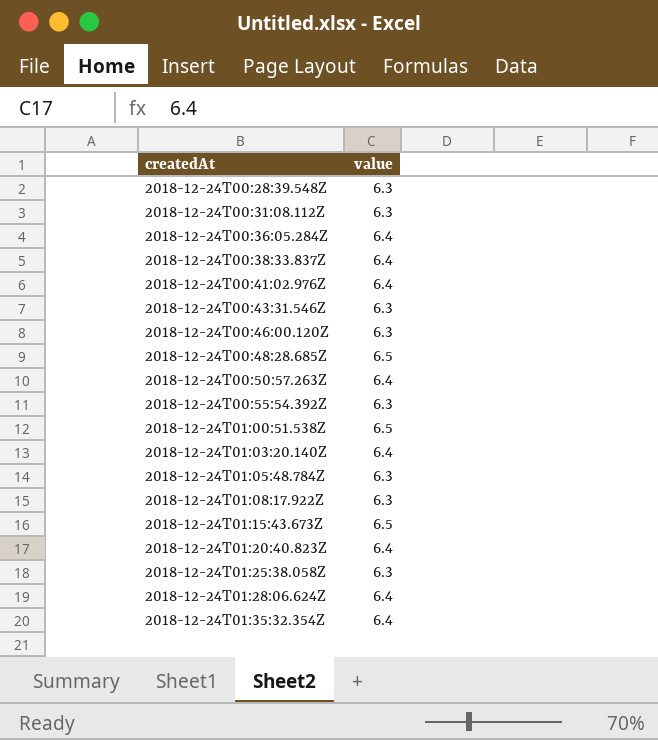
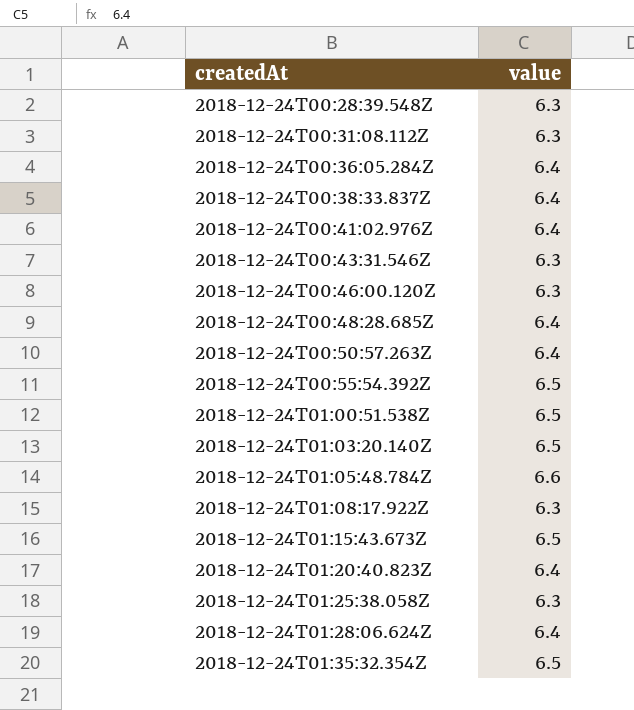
2018-12-24T00:48:28.685Z | value: 6.5 -> 6.4
2018-12-24T00:55:54.392Z | value: 6.3 -> 6.5
2018-12-24T01:03:20.140Z | value: 6.4 -> 6.5
2018-12-24T01:05:48.784Z | value: 6.3 -> 6.6
2018-12-24T01:35:32.354Z | value: 6.4 -> 6.5

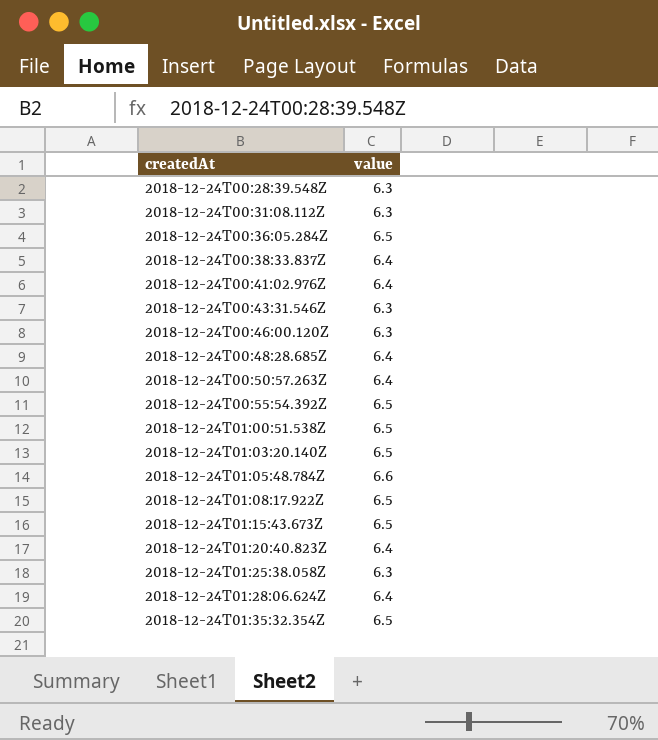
2018-12-24T00:36:05.284Z | value: 6.4 -> 6.5
2018-12-24T01:08:17.922Z | value: 6.3 -> 6.5

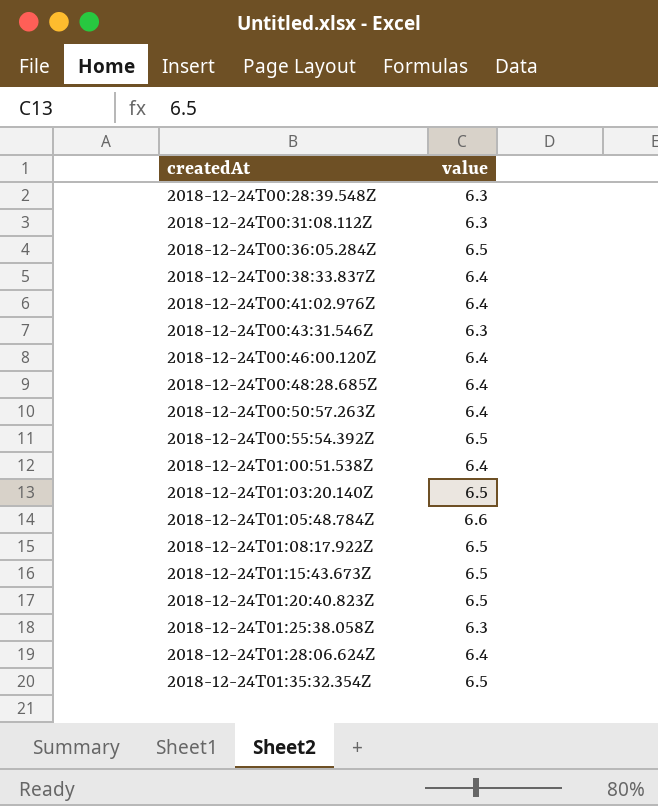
2018-12-24T00:46:00.120Z | value: 6.3 -> 6.4
2018-12-24T01:00:51.538Z | value: 6.5 -> 6.4
2018-12-24T01:20:40.823Z | value: 6.4 -> 6.5

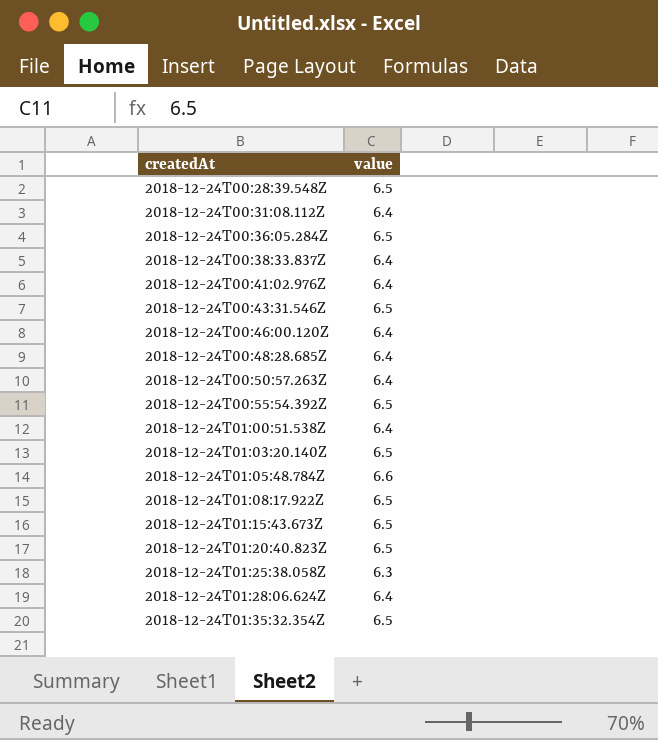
2018-12-24T00:28:39.548Z | value: 6.3 -> 6.5
2018-12-24T00:31:08.112Z | value: 6.3 -> 6.4
2018-12-24T00:43:31.546Z | value: 6.3 -> 6.5

